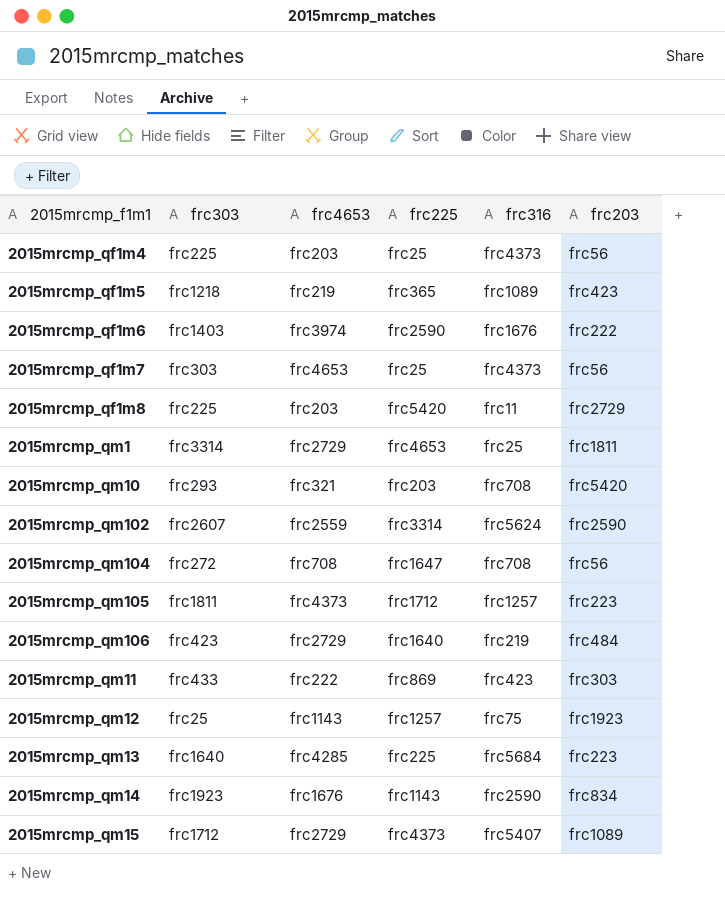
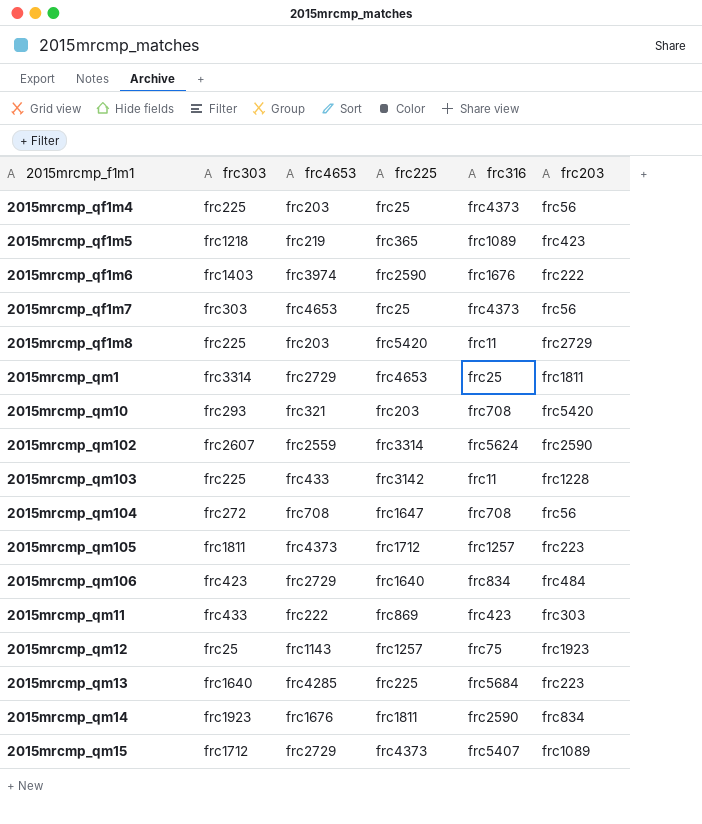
row 2015mrcmp_qm103: none -> frc225 | frc433 | frc3142 | frc11 | frc1228
2015mrcmp_qm106 | frc316: frc219 -> frc834
2015mrcmp_qm14 | frc225: frc1143 -> frc1811

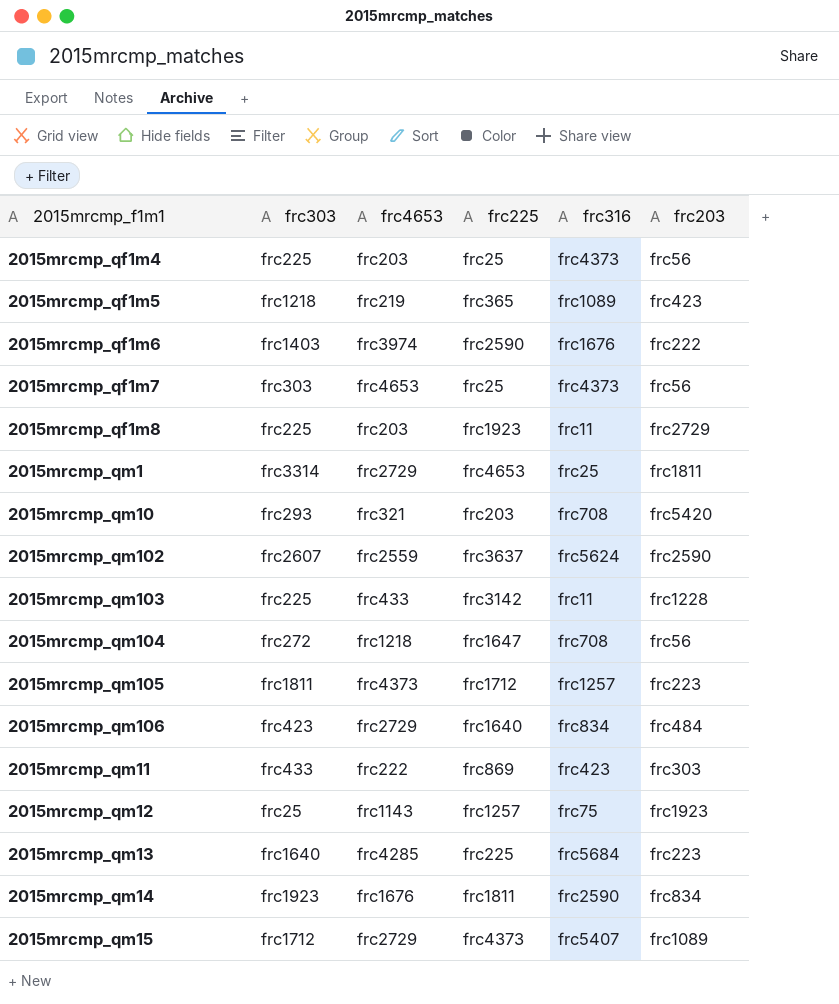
2015mrcmp_qf1m8 | frc225: frc5420 -> frc1923
2015mrcmp_qm102 | frc225: frc3314 -> frc3637
2015mrcmp_qm104 | frc4653: frc708 -> frc1218

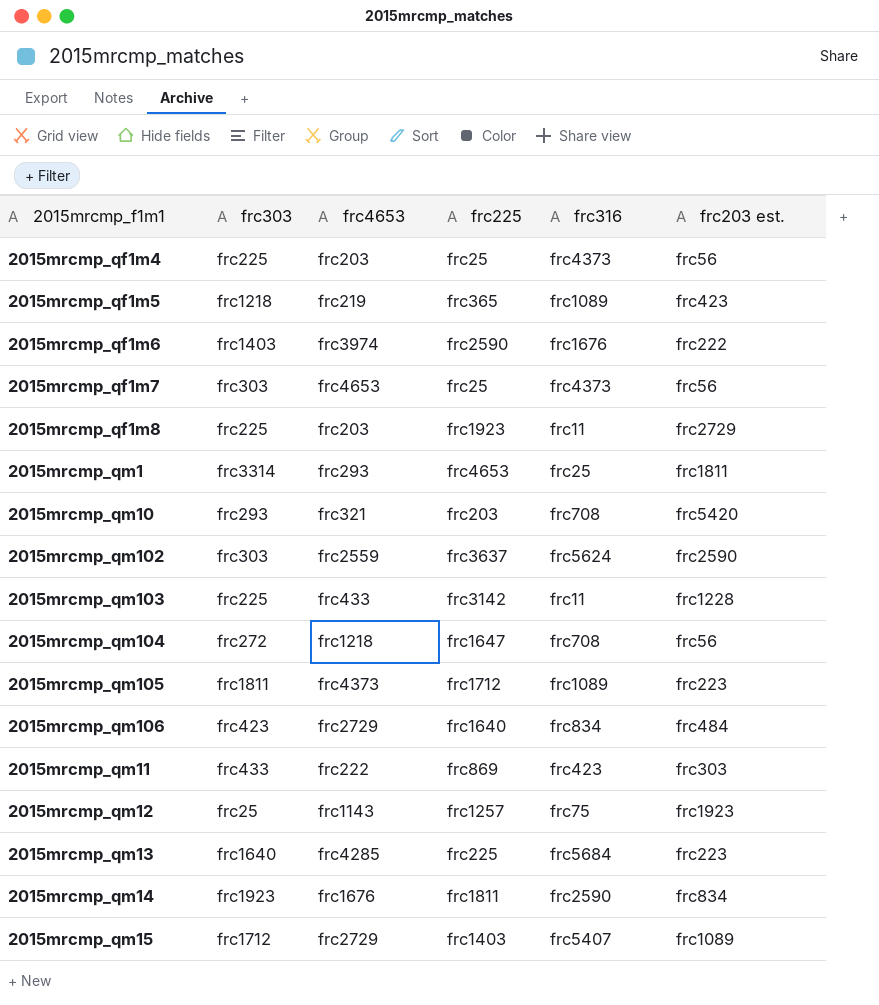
column name: frc203 -> frc203 est.
2015mrcmp_qm1 | frc4653: frc2729 -> frc293
2015mrcmp_qm102 | frc303: frc2607 -> frc303
2015mrcmp_qm105 | frc316: frc1257 -> frc1089
2015mrcmp_qm15 | frc225: frc4373 -> frc1403

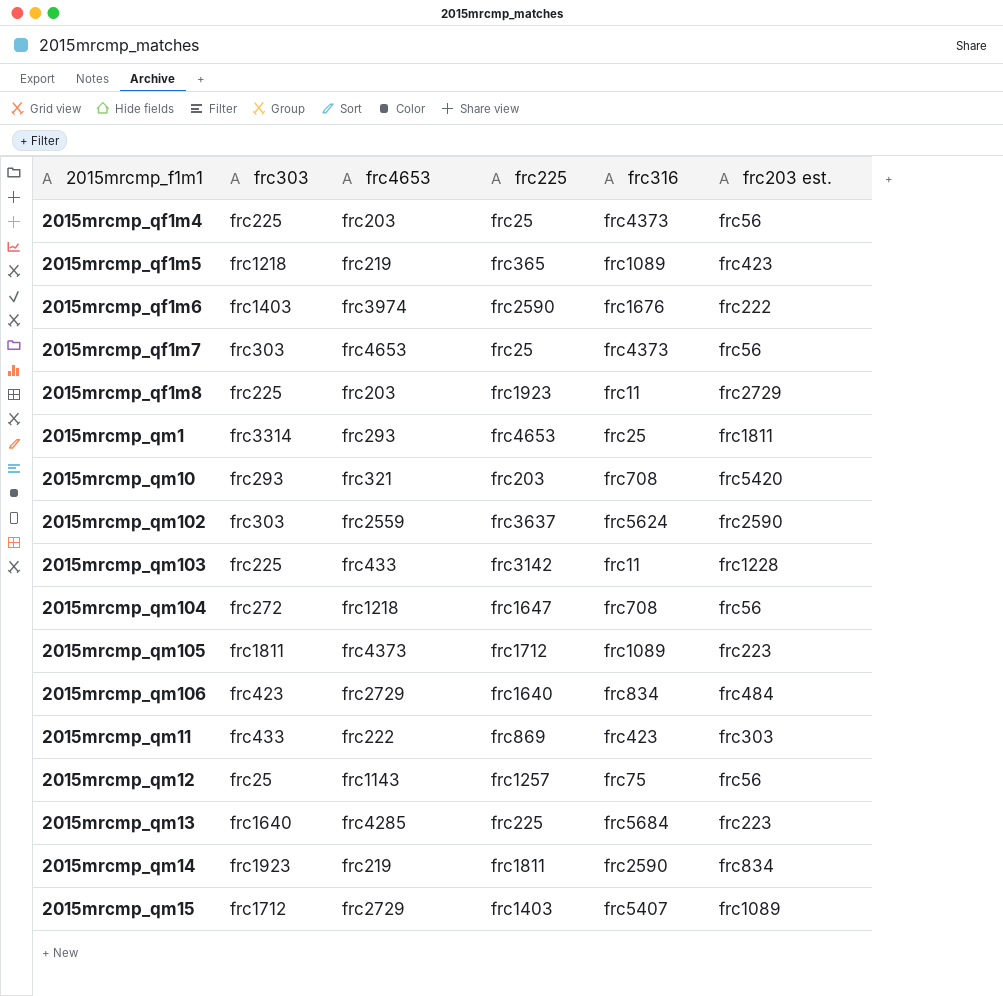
2015mrcmp_qm12 | frc203 est.: frc1923 -> frc56
2015mrcmp_qm14 | frc4653: frc1676 -> frc219

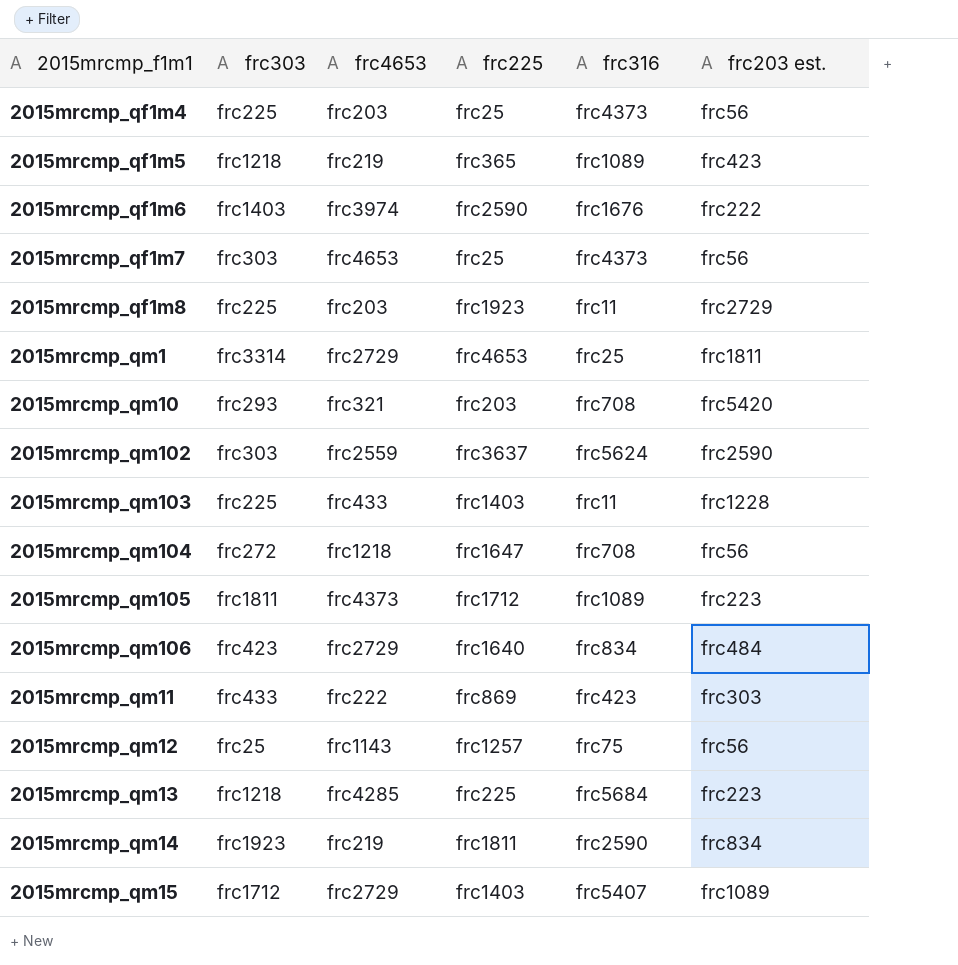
2015mrcmp_qm1 | frc4653: frc293 -> frc2729
2015mrcmp_qm103 | frc225: frc3142 -> frc1403
2015mrcmp_qm13 | frc303: frc1640 -> frc1218

